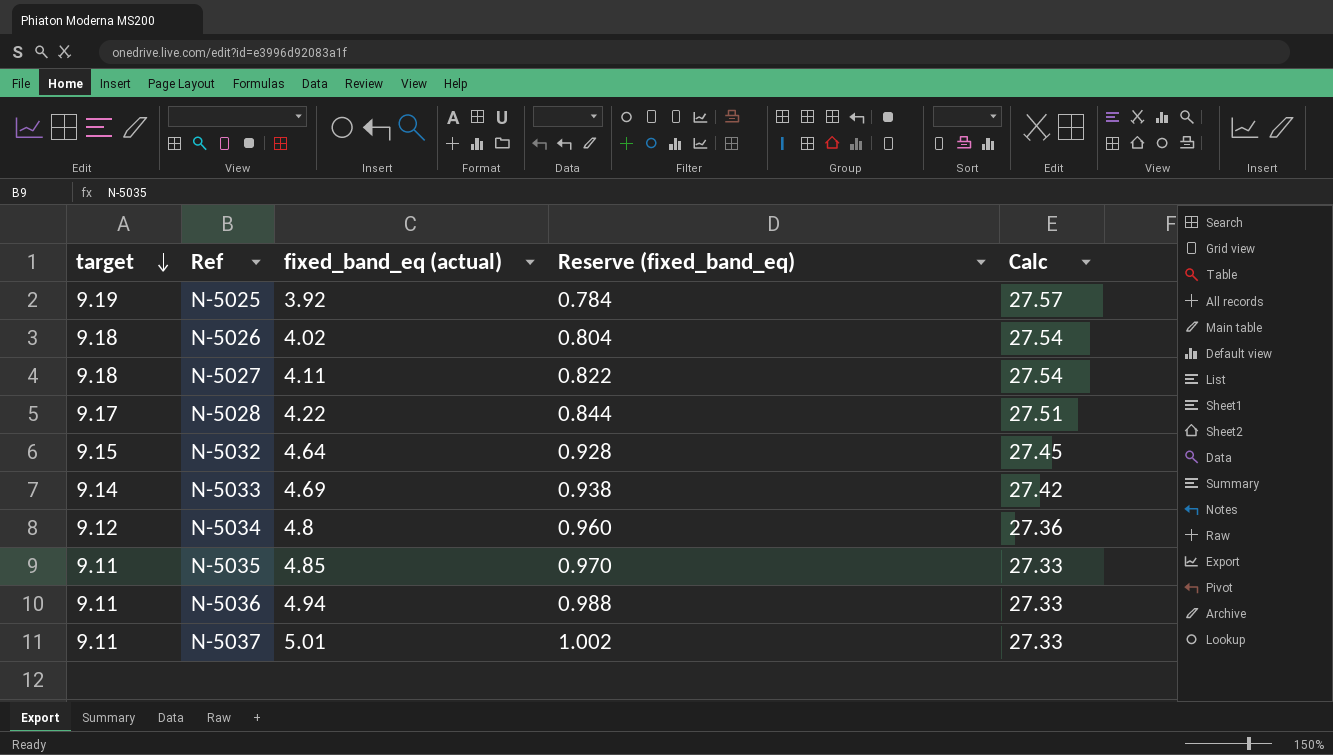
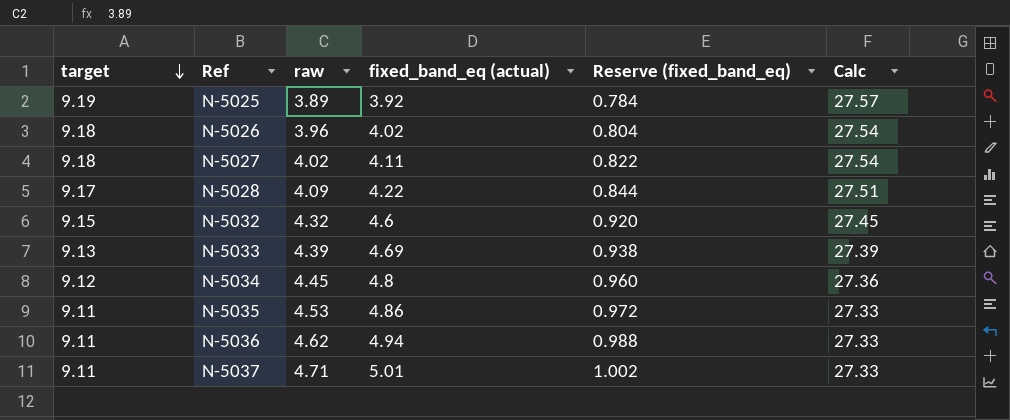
column raw | position: none -> 3
N-5032 | fixed_band_eq (actual): 4.64 -> 4.6
N-5032 | Reserve (fixed_band_eq): 0.928 -> 0.920
N-5033 | target: 9.14 -> 9.13
N-5033 | Calc: 27.42 -> 27.39
N-5035 | fixed_band_eq (actual): 4.85 -> 4.86
N-5035 | Reserve (fixed_band_eq): 0.970 -> 0.972

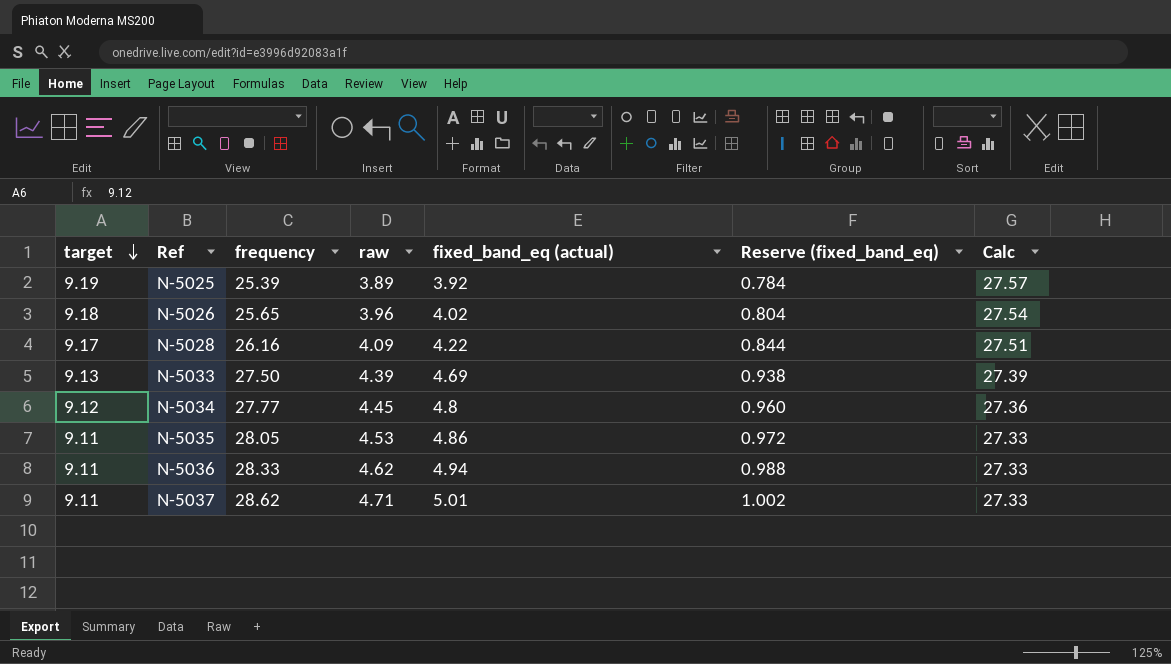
column frequency | position: none -> 3
row N-5027: 9.18 | 4.02 | 4.11 | 0.822 | 27.54 -> none
row N-5032: 9.15 | 4.32 | 4.6 | 0.920 | 27.45 -> none

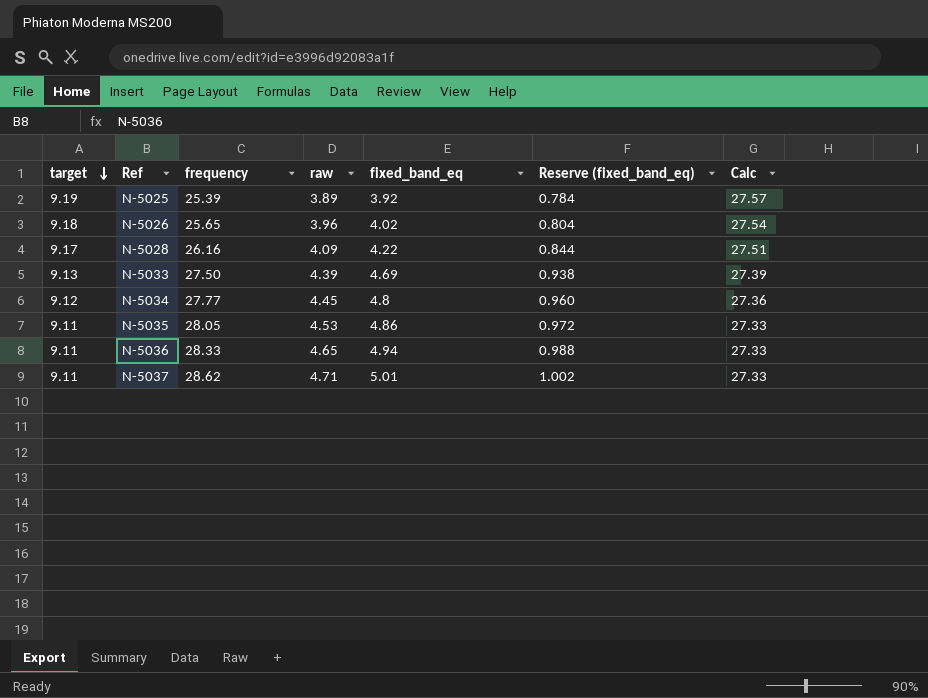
column name: fixed_band_eq (actual) -> fixed_band_eq
N-5036 | raw: 4.62 -> 4.65

